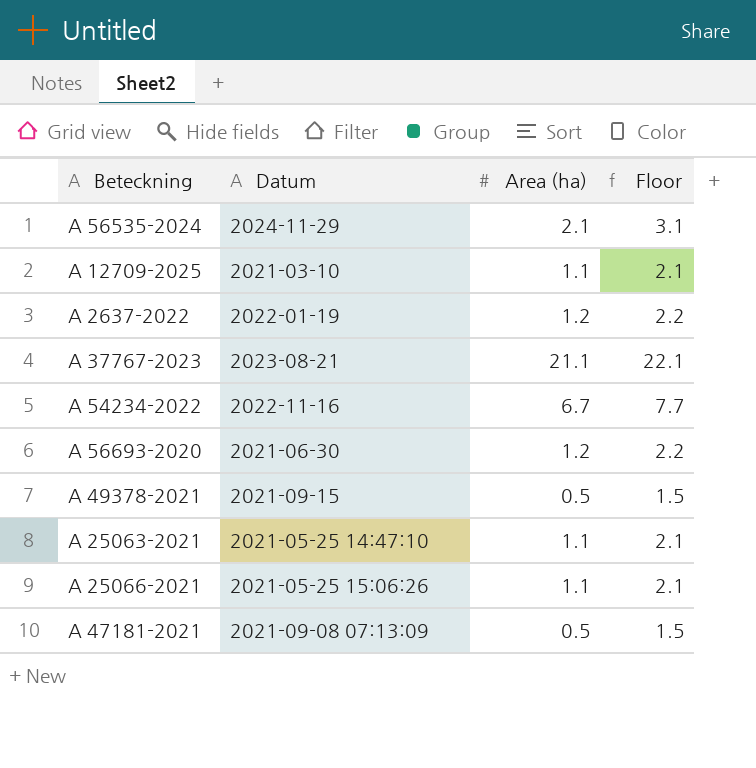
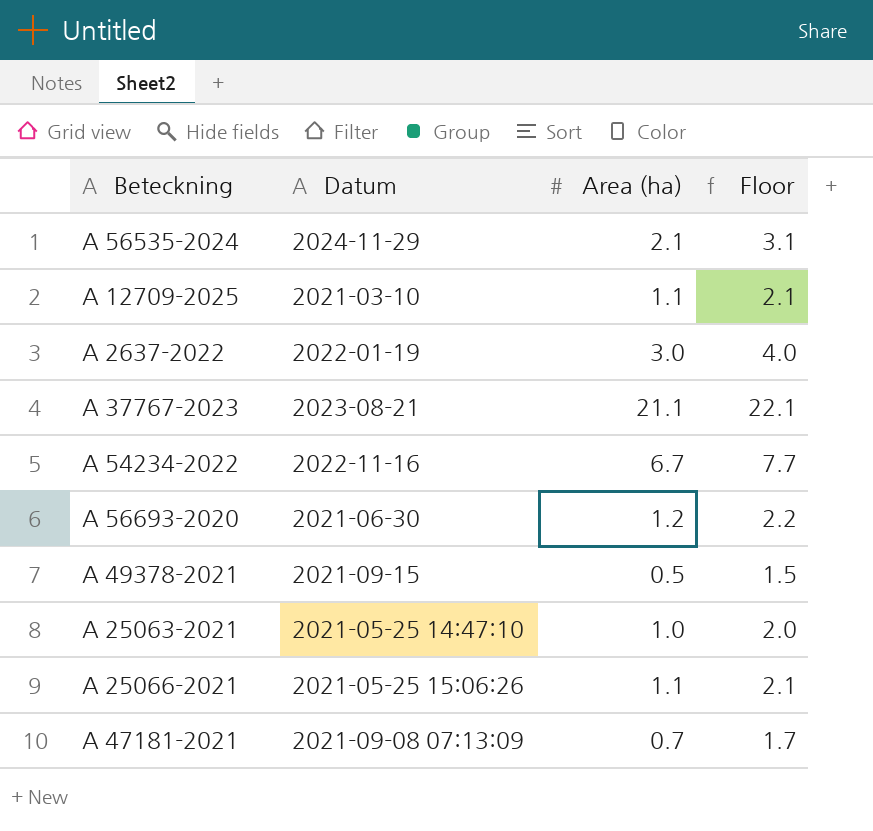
A 2637-2022 | Area (ha): 1.2 -> 3.0
A 2637-2022 | Floor: 2.2 -> 4.0
A 25063-2021 | Area (ha): 1.1 -> 1.0
A 25063-2021 | Floor: 2.1 -> 2.0
A 47181-2021 | Area (ha): 0.5 -> 0.7
A 47181-2021 | Floor: 1.5 -> 1.7

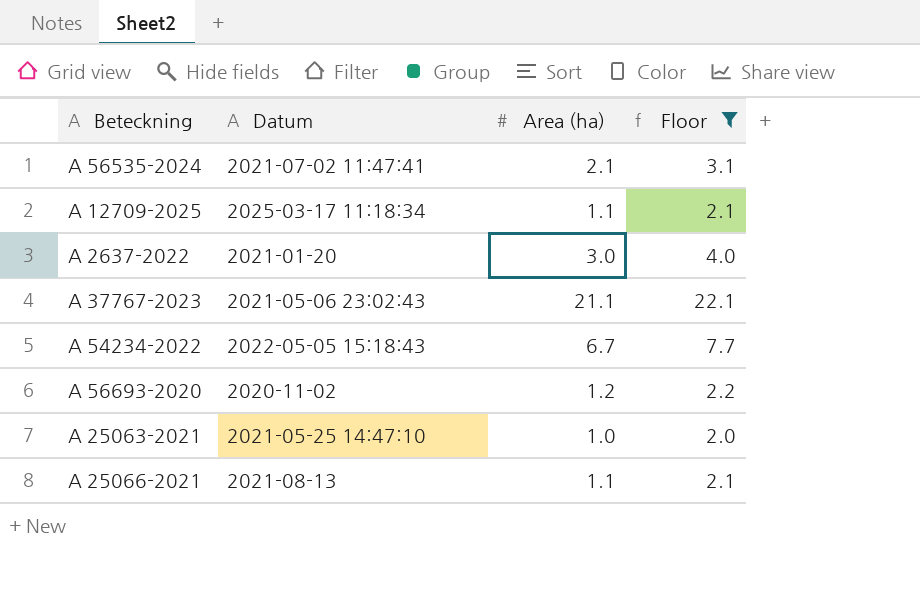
filter: none -> Floor >= 2.0
A 56535-2024 | Datum: 2024-11-29 -> 2021-07-02 11:47:41
A 12709-2025 | Datum: 2021-03-10 -> 2025-03-17 11:18:34
A 2637-2022 | Datum: 2022-01-19 -> 2021-01-20
A 37767-2023 | Datum: 2023-08-21 -> 2021-05-06 23:02:43
A 54234-2022 | Datum: 2022-11-16 -> 2022-05-05 15:18:43
A 56693-2020 | Datum: 2021-06-30 -> 2020-11-02
A 25066-2021 | Datum: 2021-05-25 15:06:26 -> 2021-08-13

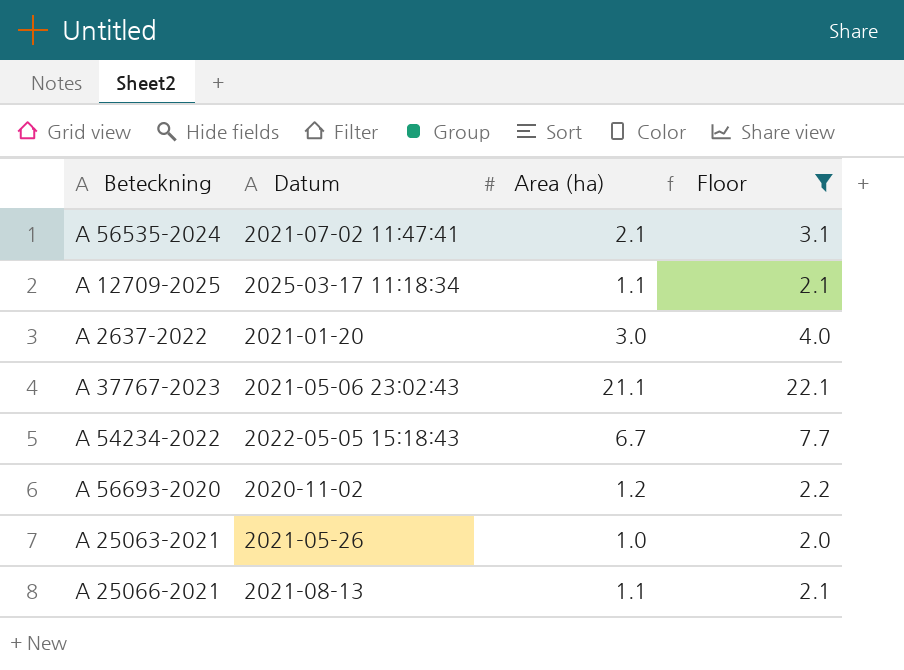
A 25063-2021 | Datum: 2021-05-25 14:47:10 -> 2021-05-26

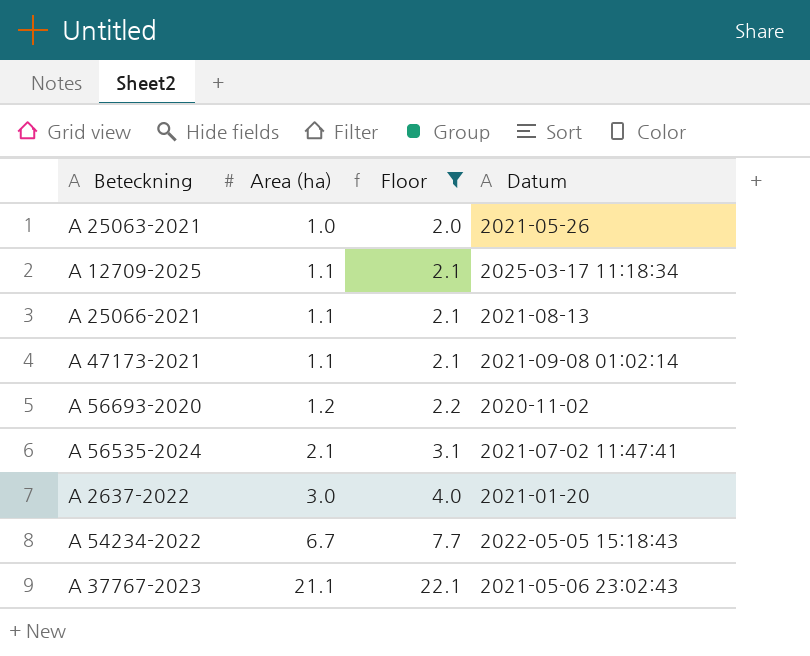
row order: none -> Area (ha) ascending
column Datum | position: 2 -> 4
row A 47173-2021: none -> 1.1 | 2.1 | 2021-09-08 01:02:14

